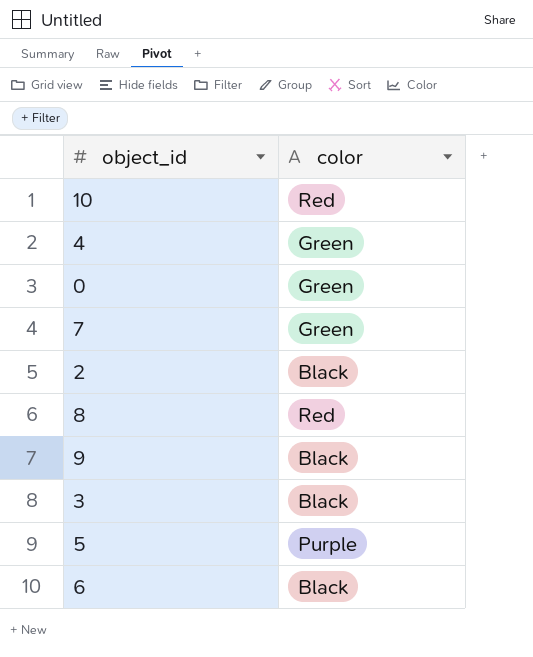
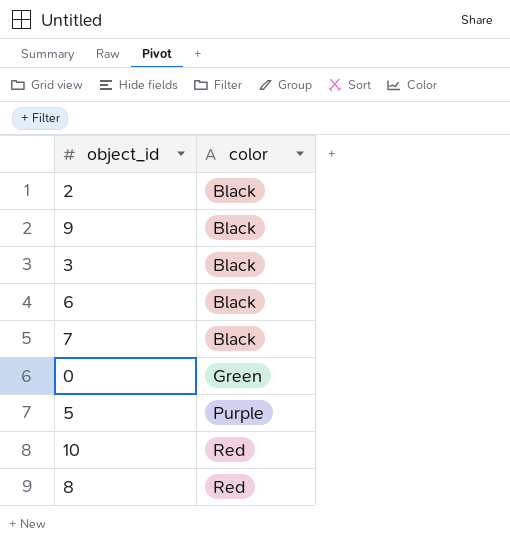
row order: none -> color ascending
row 4: Green -> none
7 | color: Green -> Black

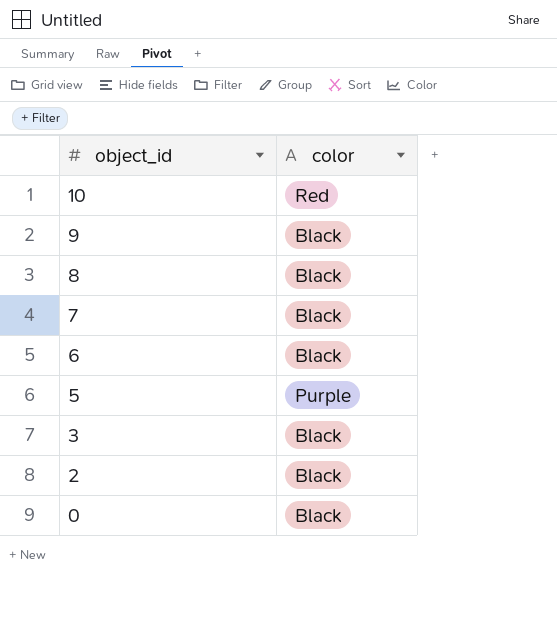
row order: color ascending -> object_id descending
8 | color: Red -> Black
0 | color: Green -> Black

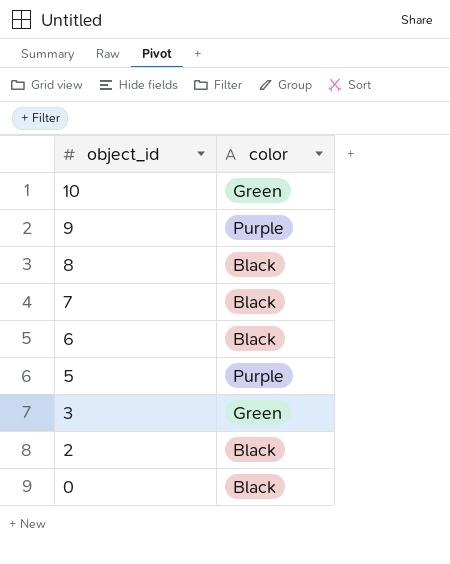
10 | color: Red -> Green
9 | color: Black -> Purple
3 | color: Black -> Green

